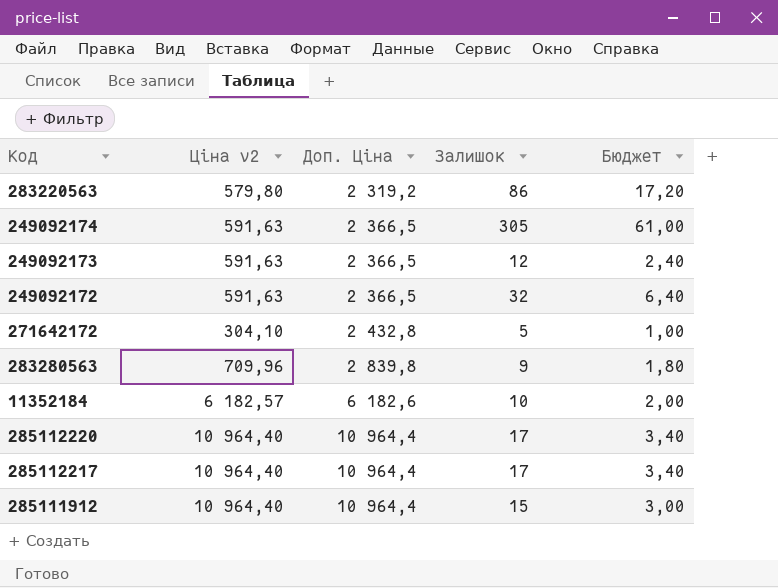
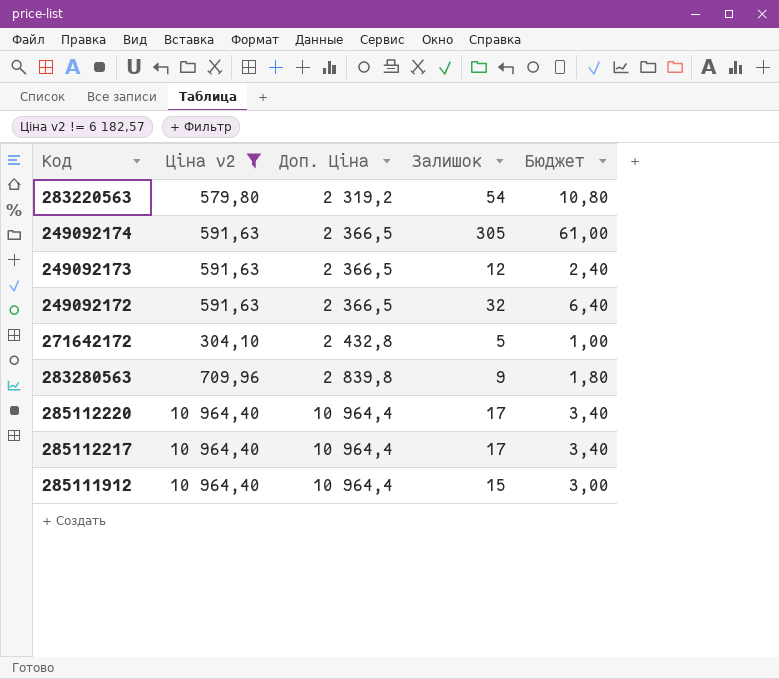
filter: none -> Ціна v2 != 6 182,57
283220563 | Залишок: 86 -> 54
283220563 | Бюджет: 17,20 -> 10,80

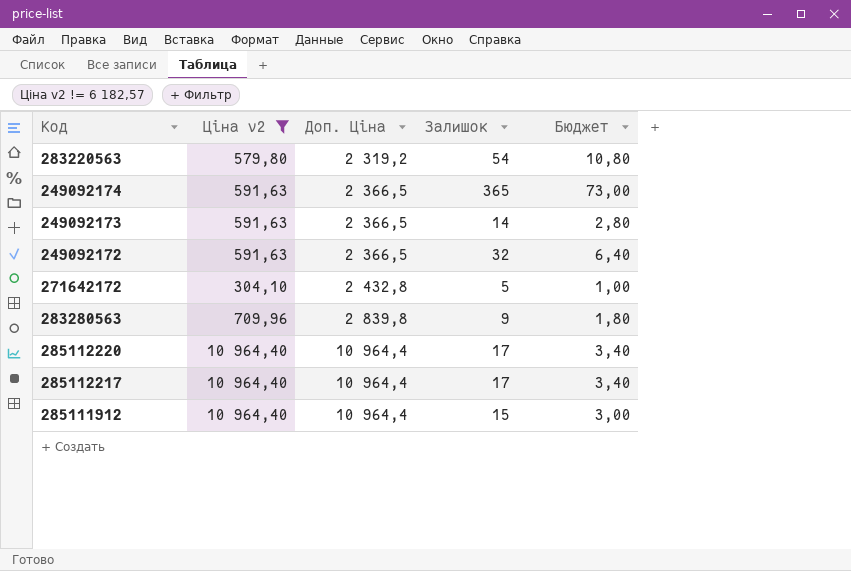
249092174 | Залишок: 305 -> 365
249092174 | Бюджет: 61,00 -> 73,00
249092173 | Залишок: 12 -> 14
249092173 | Бюджет: 2,40 -> 2,80

